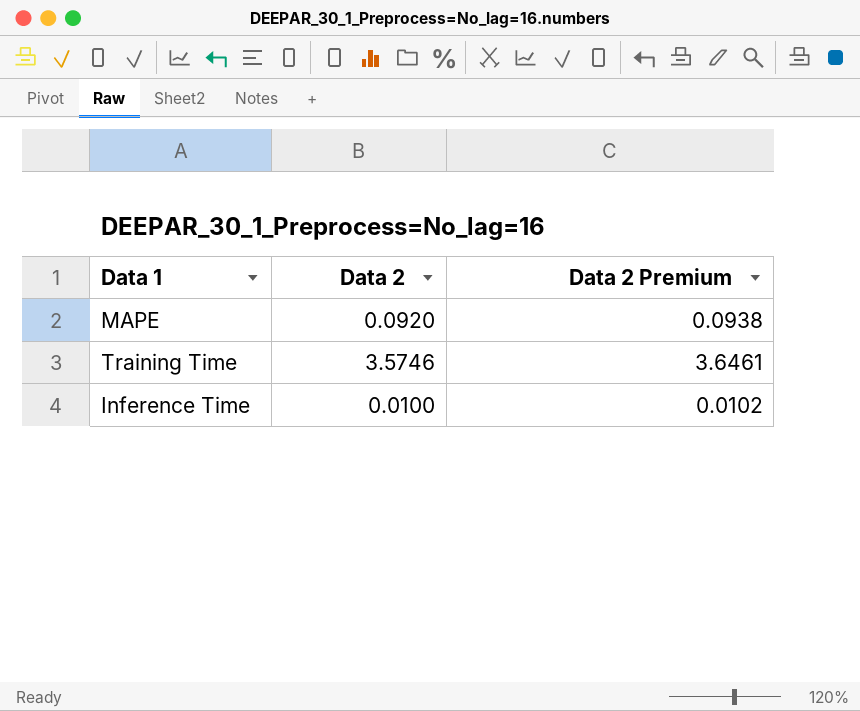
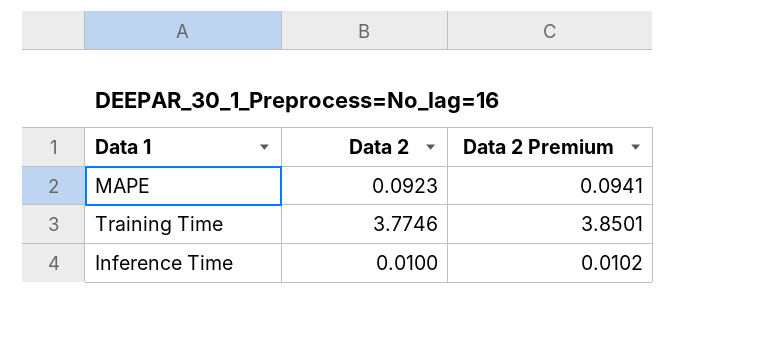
MAPE | Data 2: 0.0920 -> 0.0923
MAPE | Data 2 Premium: 0.0938 -> 0.0941
Training Time | Data 2: 3.5746 -> 3.7746
Training Time | Data 2 Premium: 3.6461 -> 3.8501

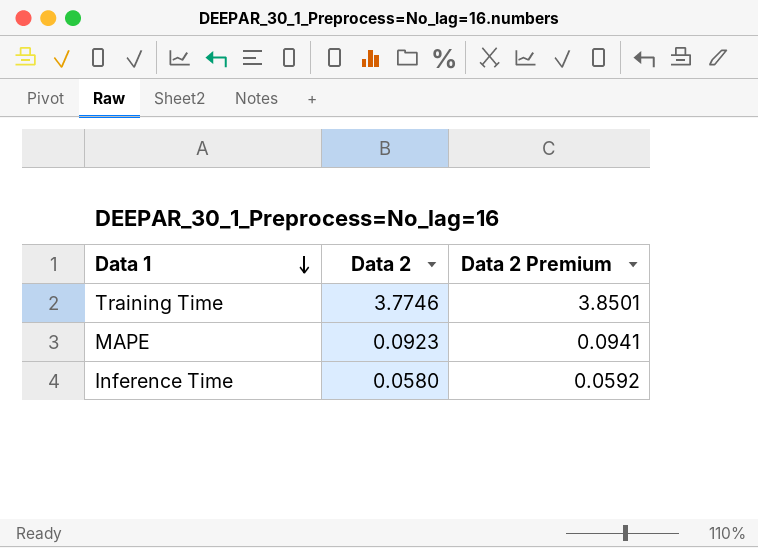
row order: none -> Data 1 descending
Inference Time | Data 2: 0.0100 -> 0.0580
Inference Time | Data 2 Premium: 0.0102 -> 0.0592

